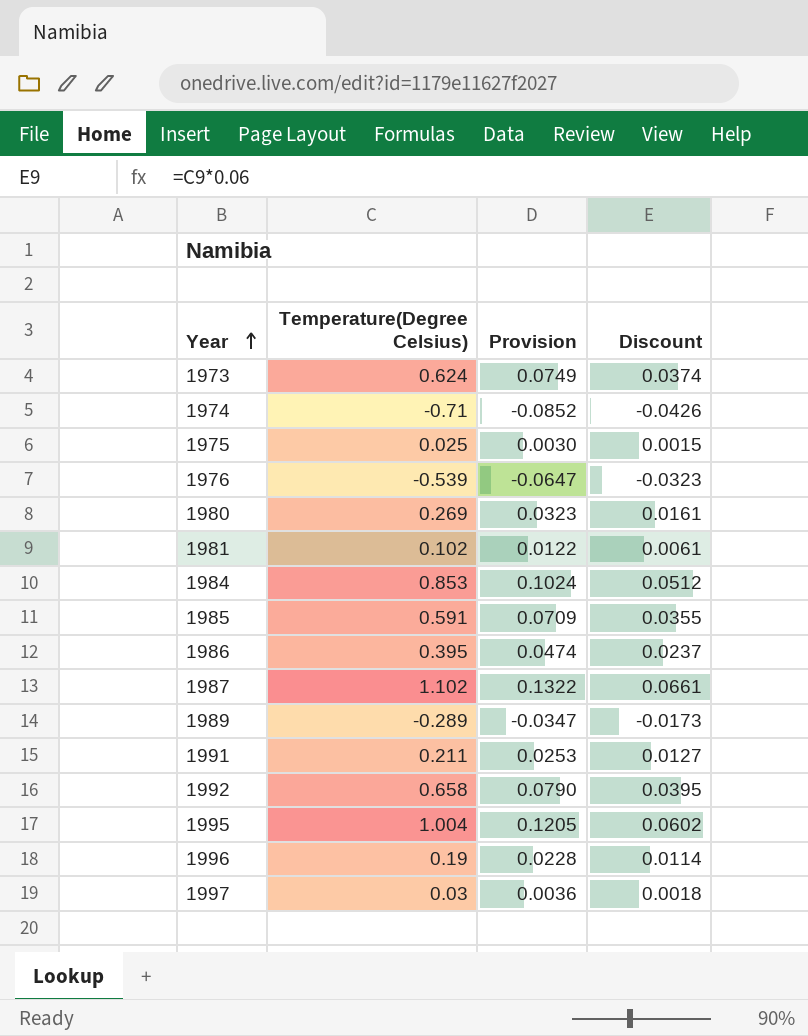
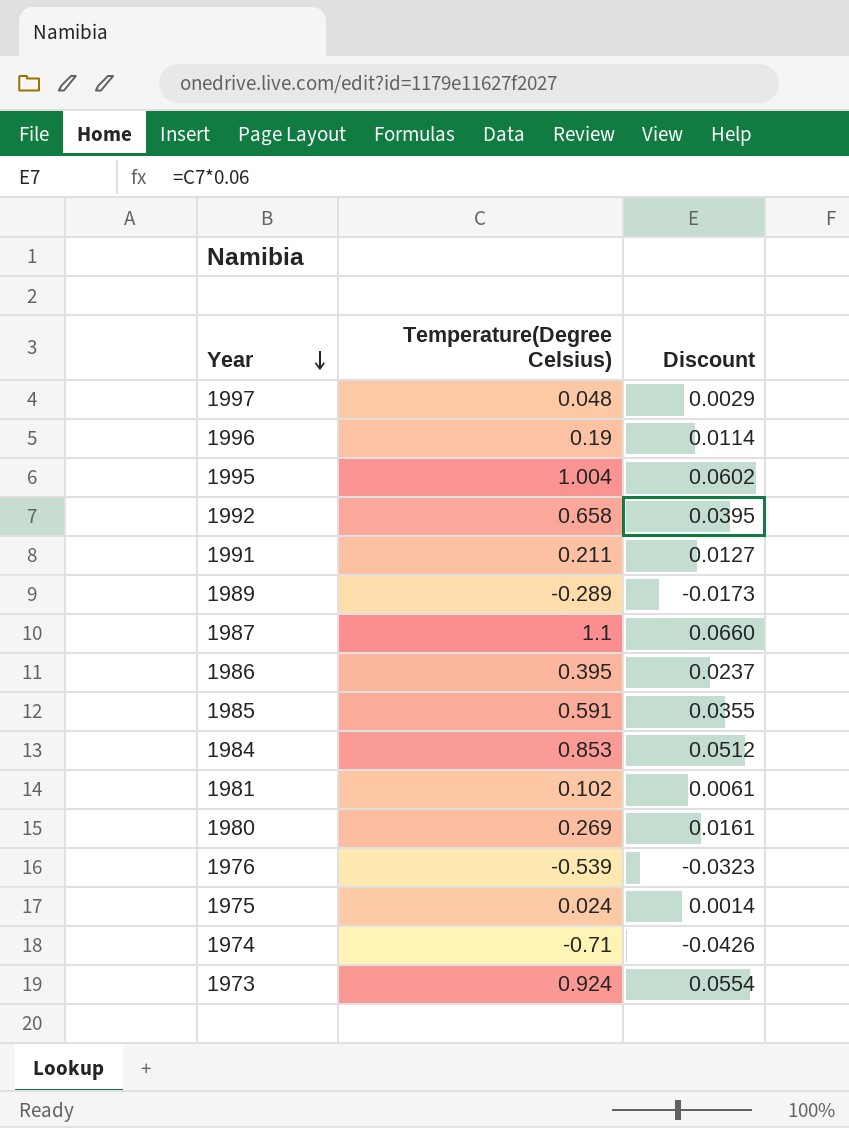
row order: Year ascending -> Year descending
column Provision | formula: [Temperature(Degree Celsius)] * 0.12 -> none
1997 | Temperature(Degree Celsius): 0.03 -> 0.048
1997 | Discount: 0.0018 -> 0.0029
1987 | Temperature(Degree Celsius): 1.102 -> 1.1
1987 | Discount: 0.0661 -> 0.0660
1975 | Temperature(Degree Celsius): 0.025 -> 0.024
1975 | Discount: 0.0015 -> 0.0014
1973 | Temperature(Degree Celsius): 0.624 -> 0.924
1973 | Discount: 0.0374 -> 0.0554

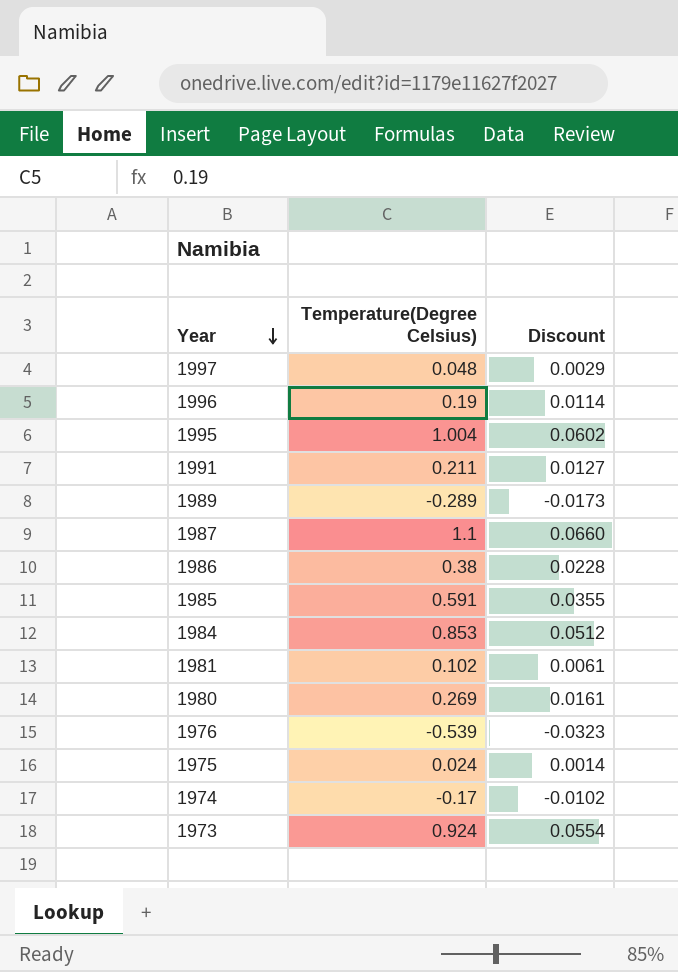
row 1992: 0.658 | 0.0395 -> none
1986 | Temperature(Degree Celsius): 0.395 -> 0.38
1986 | Discount: 0.0237 -> 0.0228
1974 | Temperature(Degree Celsius): -0.71 -> -0.17
1974 | Discount: -0.0426 -> -0.0102

